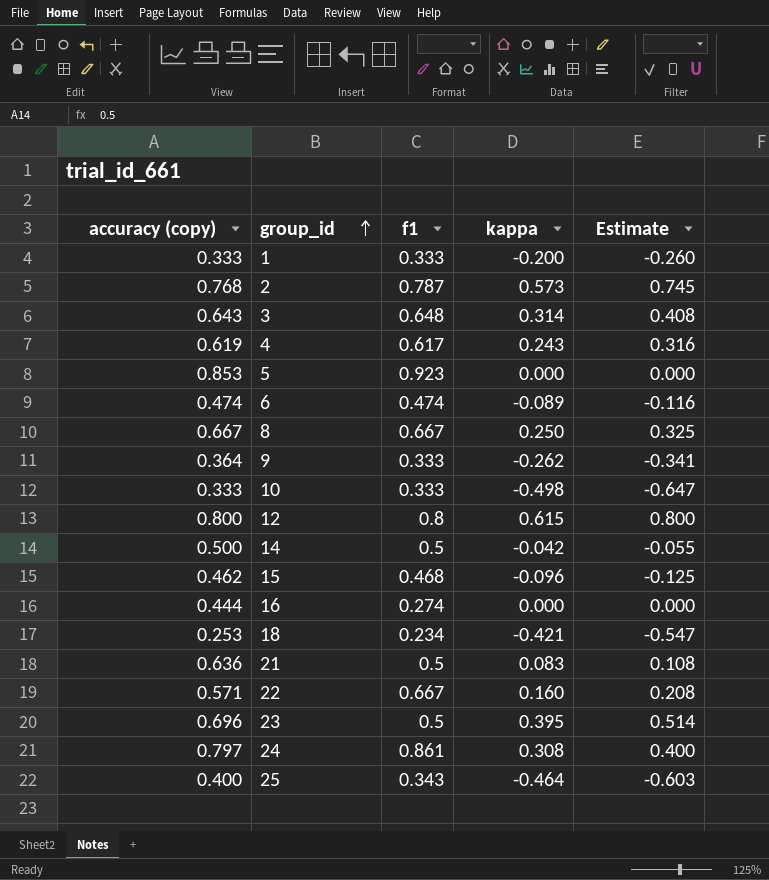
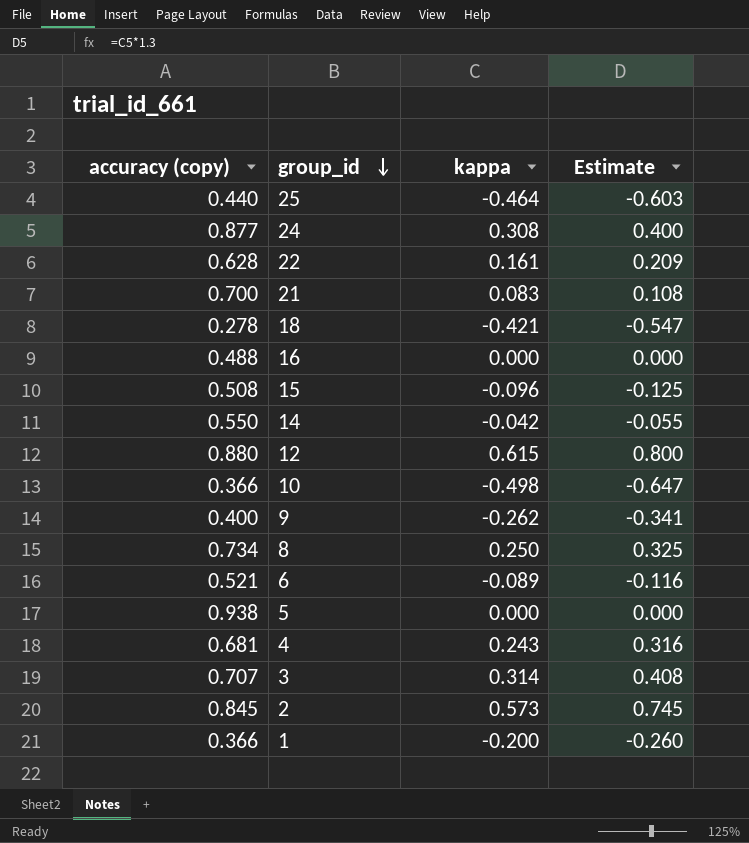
row order: group_id ascending -> group_id descending
column f1 | position: 3 -> none
row 23: 0.696 | 0.5 | 0.395 | 0.514 -> none
25 | accuracy (copy): 0.400 -> 0.440
24 | accuracy (copy): 0.797 -> 0.877
22 | accuracy (copy): 0.571 -> 0.628
22 | kappa: 0.160 -> 0.161
22 | Estimate: 0.208 -> 0.209
21 | accuracy (copy): 0.636 -> 0.700
18 | accuracy (copy): 0.253 -> 0.278
16 | accuracy (copy): 0.444 -> 0.488
15 | accuracy (copy): 0.462 -> 0.508
14 | accuracy (copy): 0.500 -> 0.550
12 | accuracy (copy): 0.800 -> 0.880
10 | accuracy (copy): 0.333 -> 0.366
9 | accuracy (copy): 0.364 -> 0.400
8 | accuracy (copy): 0.667 -> 0.734
6 | accuracy (copy): 0.474 -> 0.521
5 | accuracy (copy): 0.853 -> 0.938
4 | accuracy (copy): 0.619 -> 0.681
3 | accuracy (copy): 0.643 -> 0.707
2 | accuracy (copy): 0.768 -> 0.845
1 | accuracy (copy): 0.333 -> 0.366

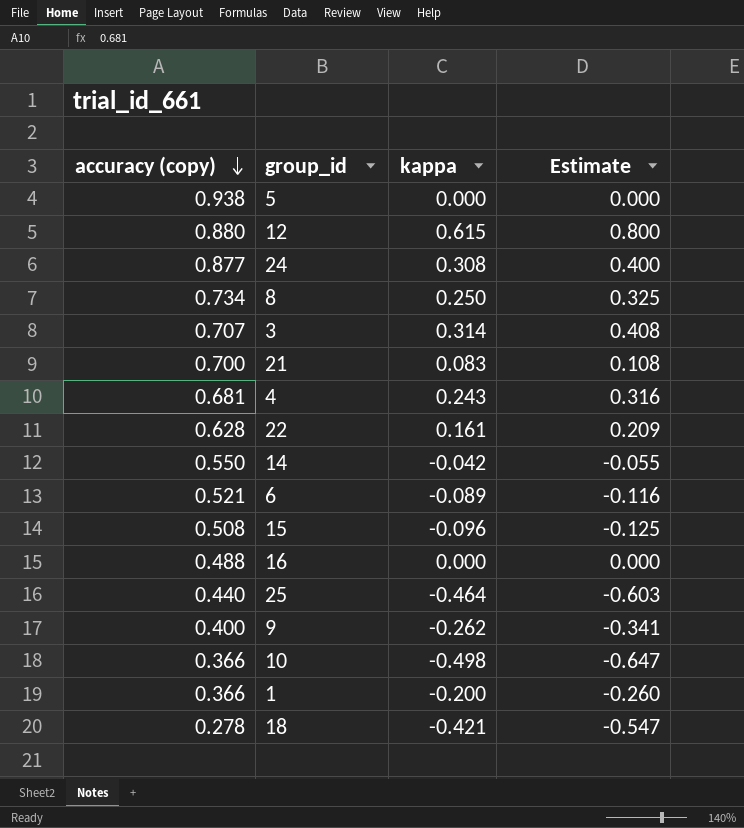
row order: group_id descending -> accuracy (copy) descending
row 2: 0.845 | 0.573 | 0.745 -> none

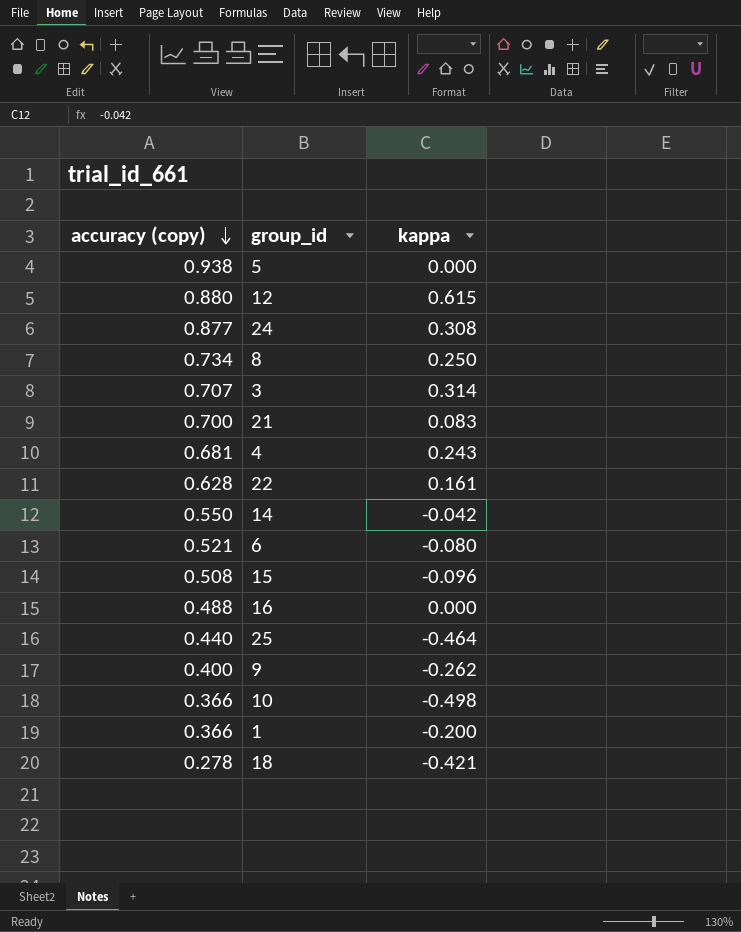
column Estimate | formula: [kappa] * 1.3 -> none
6 | kappa: -0.089 -> -0.080

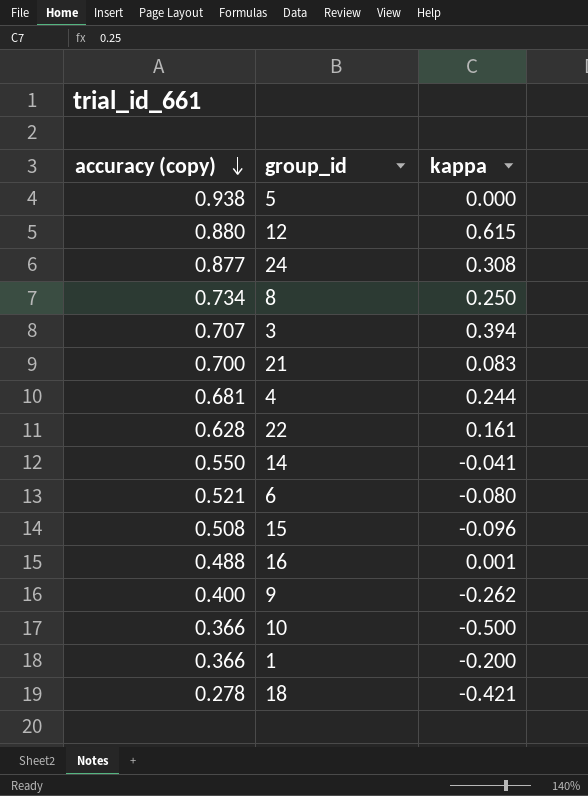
row 25: 0.440 | -0.464 -> none
3 | kappa: 0.314 -> 0.394
4 | kappa: 0.243 -> 0.244
14 | kappa: -0.042 -> -0.041
16 | kappa: 0.000 -> 0.001
10 | kappa: -0.498 -> -0.500

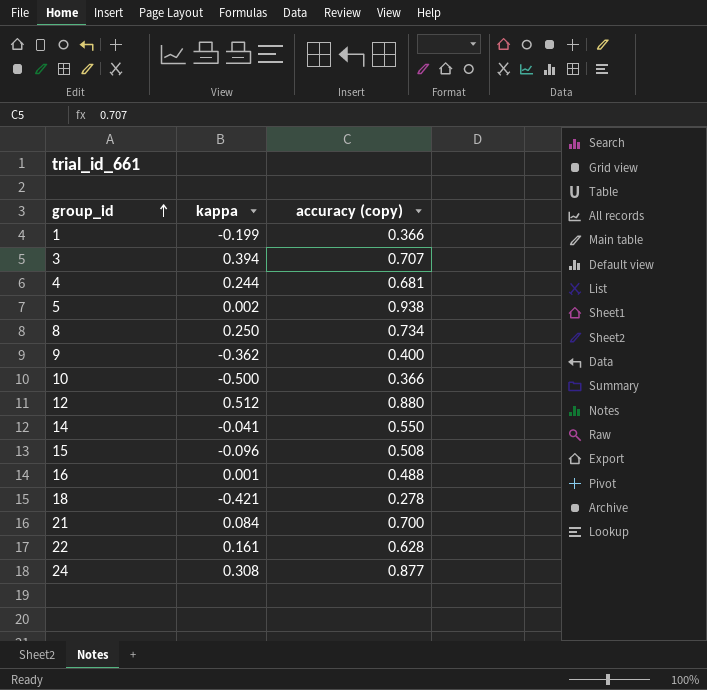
row order: accuracy (copy) descending -> group_id ascending
column accuracy (copy) | position: 1 -> 3
row 6: 0.521 | -0.080 -> none
1 | kappa: -0.200 -> -0.199
5 | kappa: 0.000 -> 0.002
9 | kappa: -0.262 -> -0.362
12 | kappa: 0.615 -> 0.512
21 | kappa: 0.083 -> 0.084

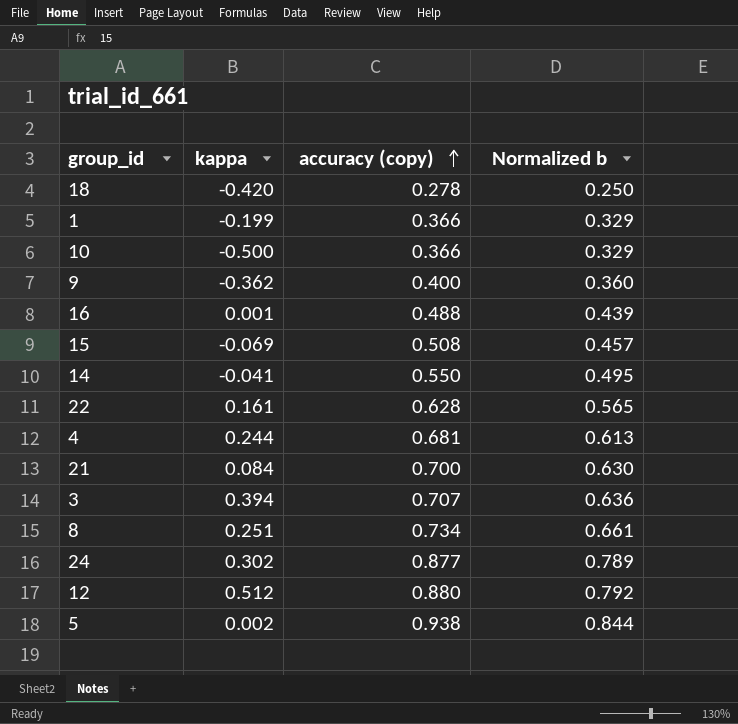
row order: group_id ascending -> accuracy (copy) ascending
column Normalized b | formula: none -> [accuracy (copy)] * 0.9
18 | kappa: -0.421 -> -0.420
15 | kappa: -0.096 -> -0.069
8 | kappa: 0.250 -> 0.251
24 | kappa: 0.308 -> 0.302

